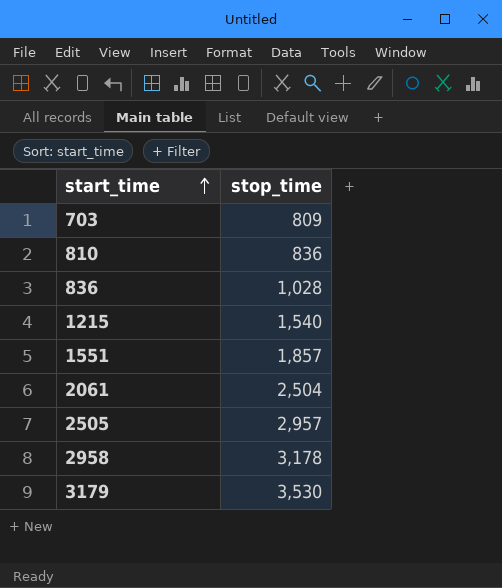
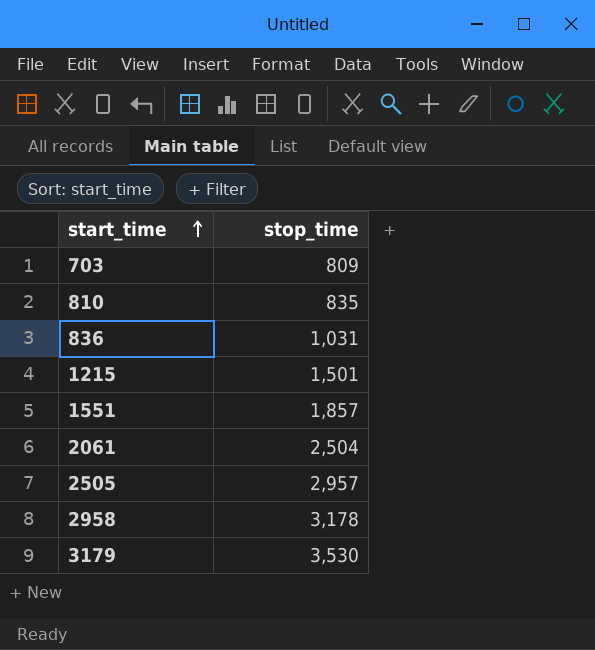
810 | stop_time: 836 -> 835
836 | stop_time: 1,028 -> 1,031
1215 | stop_time: 1,540 -> 1,501

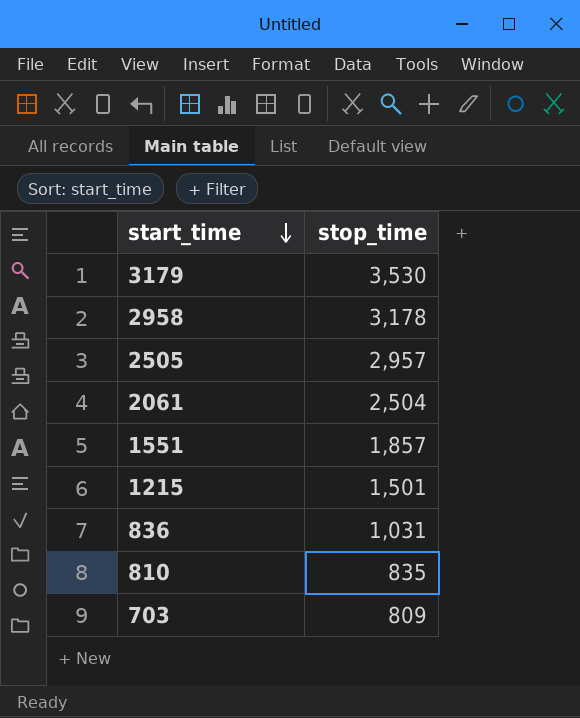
row order: start_time ascending -> start_time descending

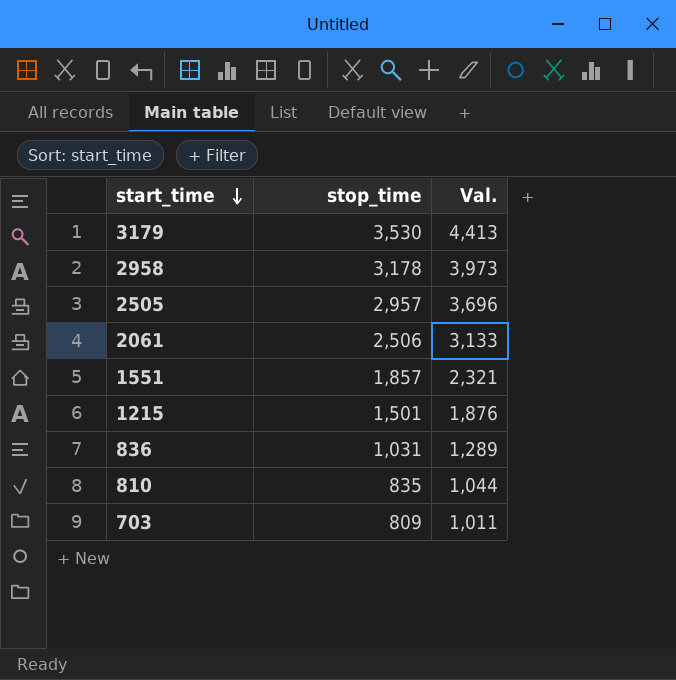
column Val. | formula: none -> [stop_time] * 1.25
2061 | stop_time: 2,504 -> 2,506

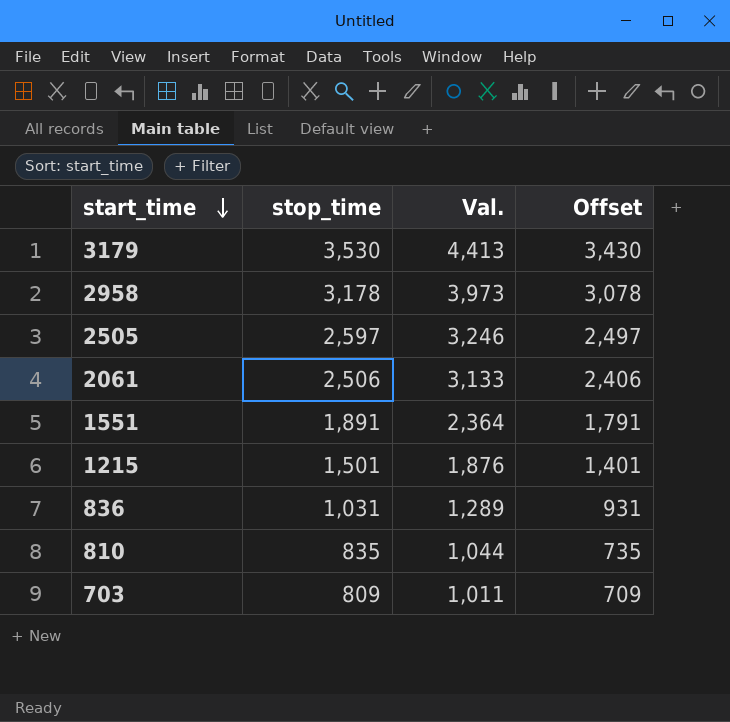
column Offset | formula: none -> [stop_time] - 100
2505 | stop_time: 2,957 -> 2,597
2505 | Val.: 3,696 -> 3,246
1551 | stop_time: 1,857 -> 1,891
1551 | Val.: 2,321 -> 2,364

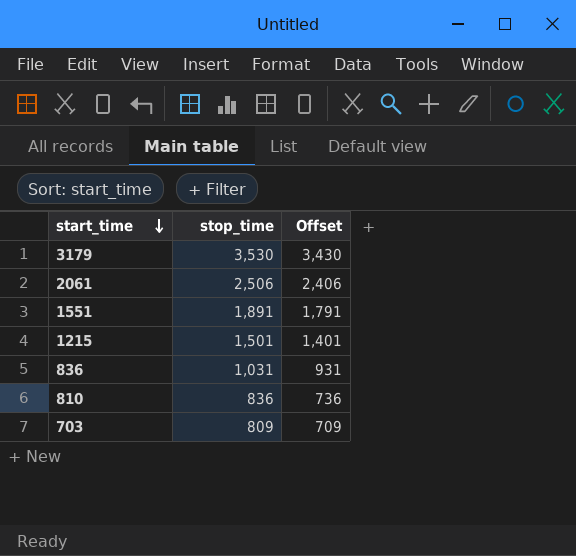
column Val. | formula: [stop_time] * 1.25 -> none
row 2958: 3,178 | 3,973 | 3,078 -> none
row 2505: 2,597 | 3,246 | 2,497 -> none
810 | stop_time: 835 -> 836
810 | Offset: 735 -> 736

